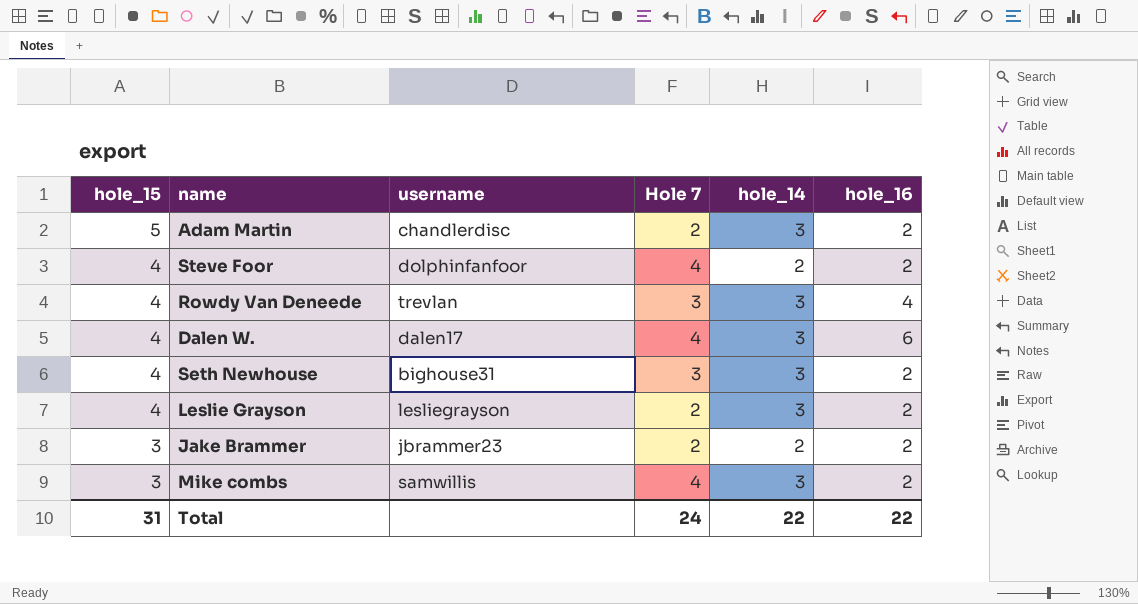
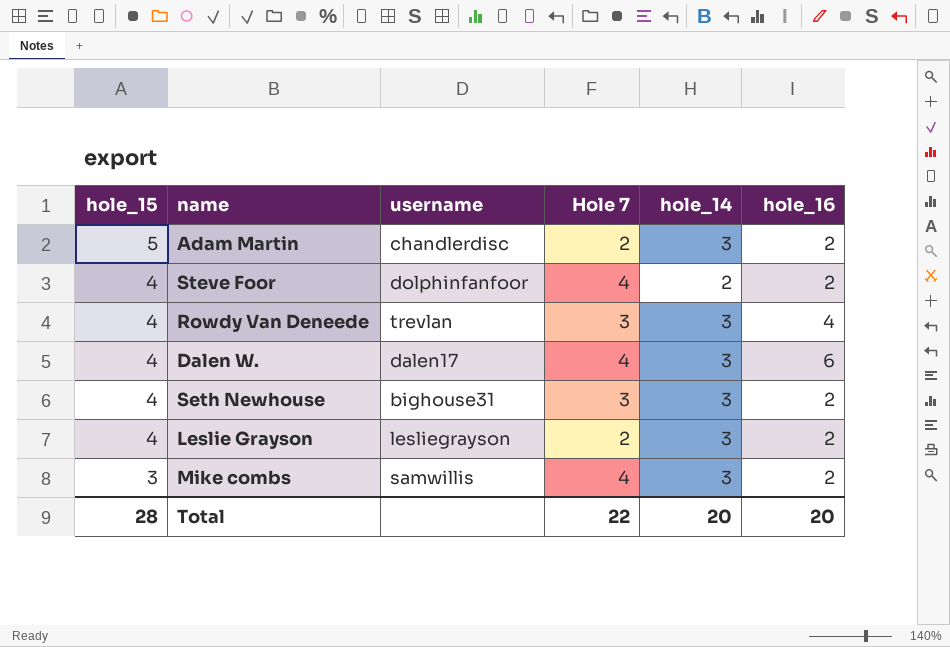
row Jake Brammer: 3 | jbrammer23 | 2 | 2 | 2 -> none
Total | hole_15: 31 -> 28
Total | Hole 7: 24 -> 22
Total | hole_14: 22 -> 20
Total | hole_16: 22 -> 20

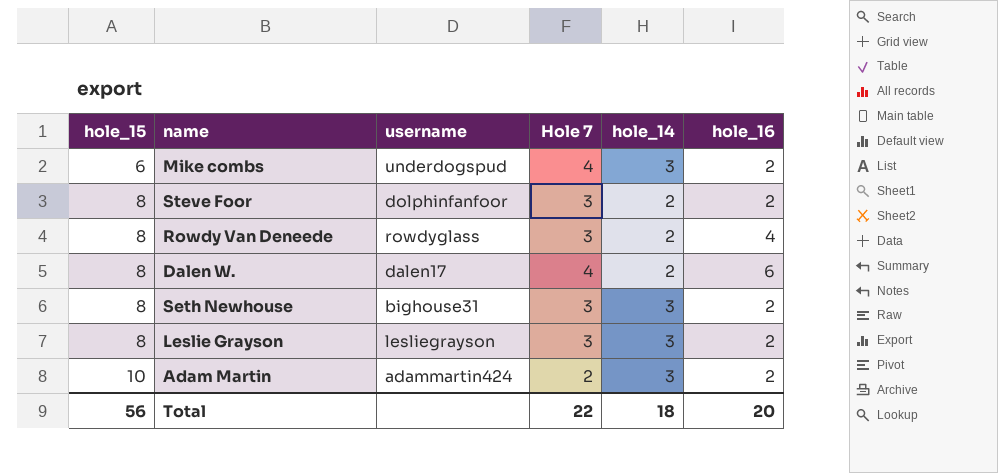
row order: hole_15 descending -> hole_15 ascending
Mike combs | hole_15: 3 -> 6
Mike combs | username: samwillis -> underdogspud
Steve Foor | hole_15: 4 -> 8
Steve Foor | Hole 7: 4 -> 3
Rowdy Van Deneede | hole_15: 4 -> 8
Rowdy Van Deneede | username: trevlan -> rowdyglass
Rowdy Van Deneede | hole_14: 3 -> 2
Dalen W. | hole_15: 4 -> 8
Dalen W. | hole_14: 3 -> 2
Seth Newhouse | hole_15: 4 -> 8
Leslie Grayson | hole_15: 4 -> 8
Leslie Grayson | Hole 7: 2 -> 3
Adam Martin | hole_15: 5 -> 10
Adam Martin | username: chandlerdisc -> adammartin424
Total | hole_15: 28 -> 56
Total | hole_14: 20 -> 18

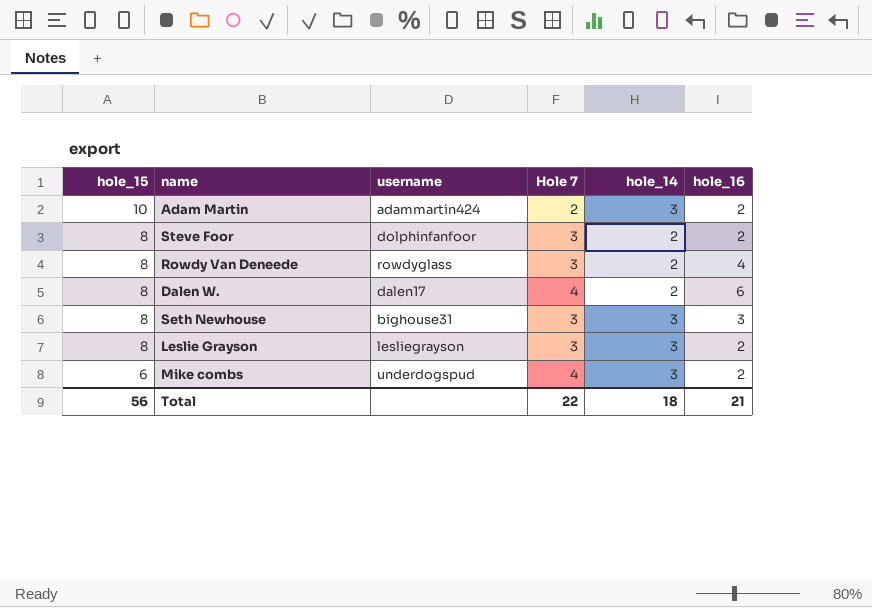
row order: hole_15 ascending -> hole_15 descending
Seth Newhouse | hole_16: 2 -> 3
Total | hole_16: 20 -> 21

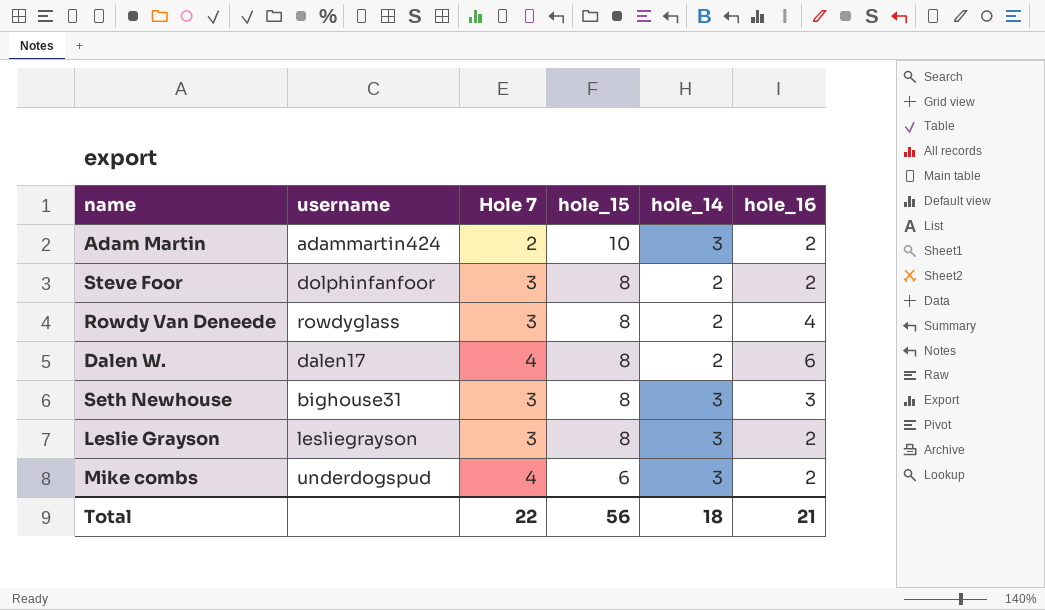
column hole_15 | position: 1 -> 4

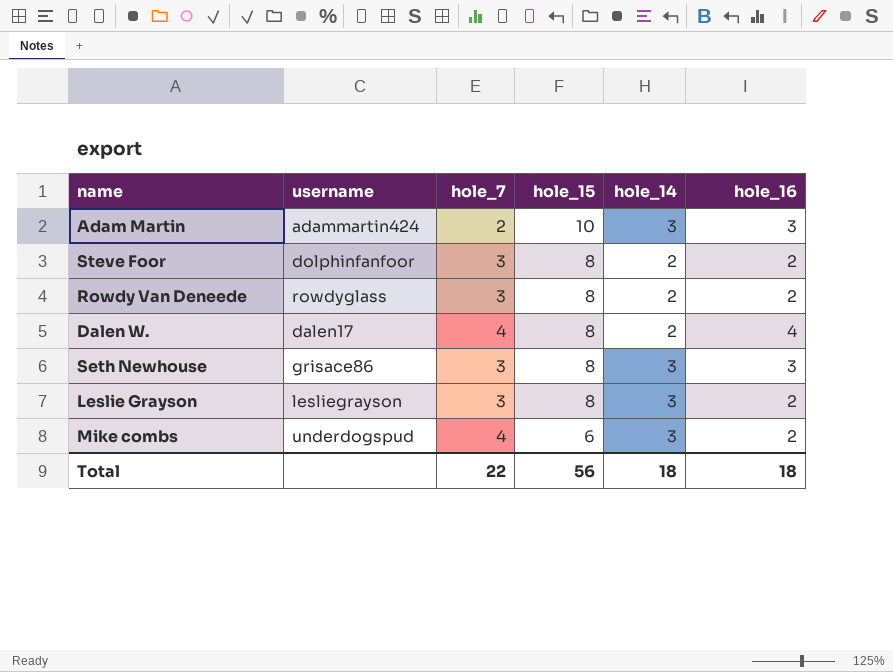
column name: Hole 7 -> hole_7
Adam Martin | hole_16: 2 -> 3
Rowdy Van Deneede | hole_16: 4 -> 2
Dalen W. | hole_16: 6 -> 4
Seth Newhouse | username: bighouse31 -> grisace86
Total | hole_16: 21 -> 18

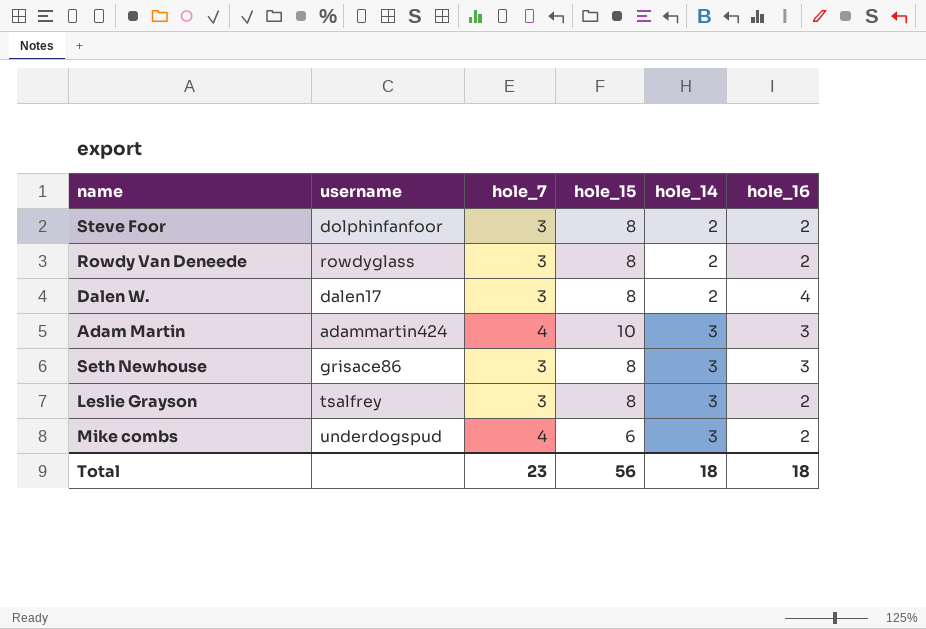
row order: hole_15 descending -> hole_14 ascending
Dalen W. | hole_7: 4 -> 3
Adam Martin | hole_7: 2 -> 4
Leslie Grayson | username: lesliegrayson -> tsalfrey
Total | hole_7: 22 -> 23

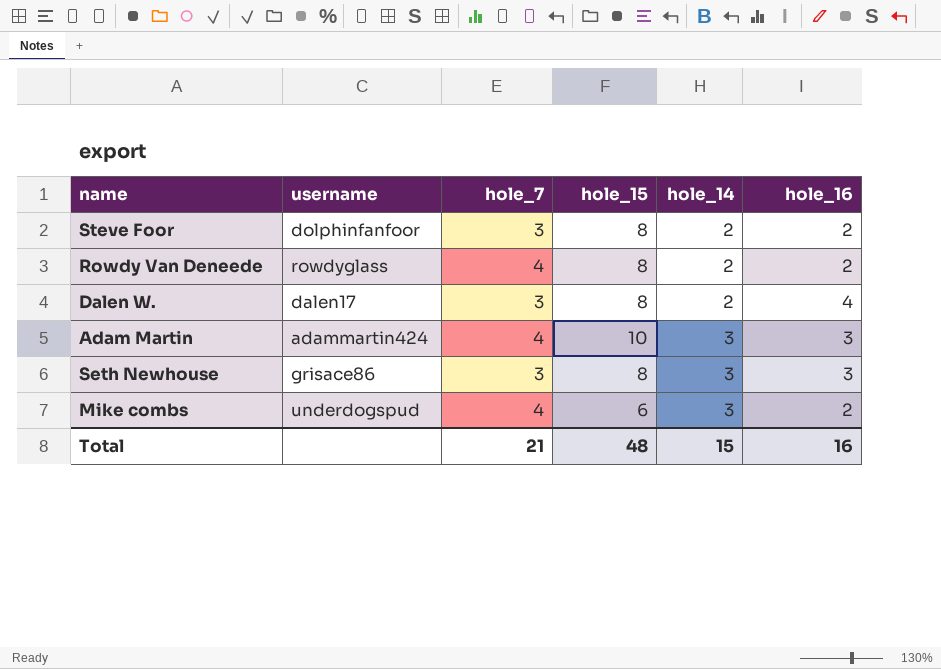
row Leslie Grayson: tsalfrey | 3 | 8 | 3 | 2 -> none
Rowdy Van Deneede | hole_7: 3 -> 4
Total | hole_7: 23 -> 21
Total | hole_15: 56 -> 48
Total | hole_14: 18 -> 15
Total | hole_16: 18 -> 16

